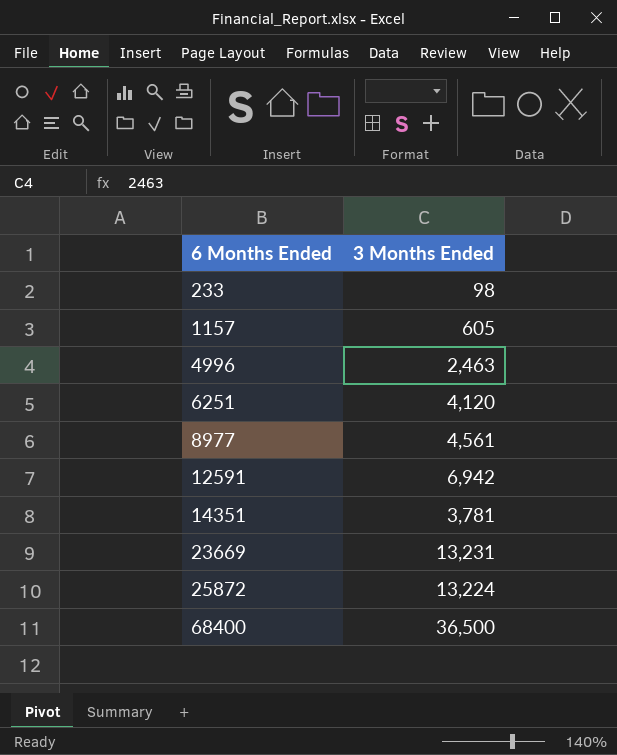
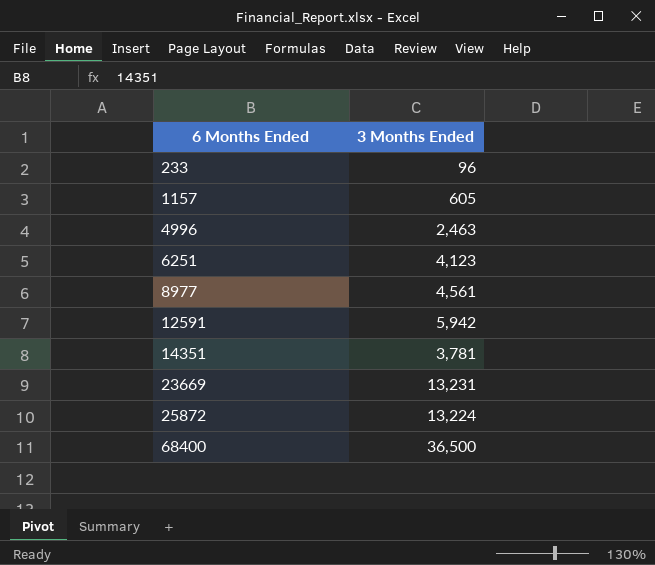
233 | 3 Months Ended: 98 -> 96
6251 | 3 Months Ended: 4,120 -> 4,123
12591 | 3 Months Ended: 6,942 -> 5,942

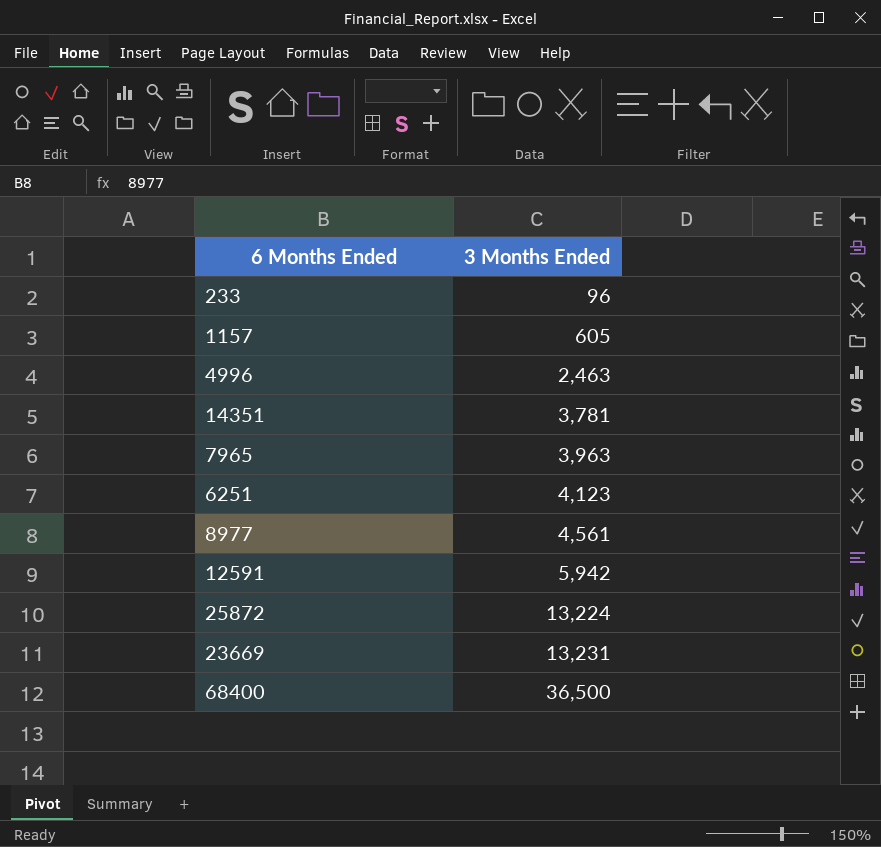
row order: 6 Months Ended ascending -> 3 Months Ended ascending
row 7965: none -> 3,963

